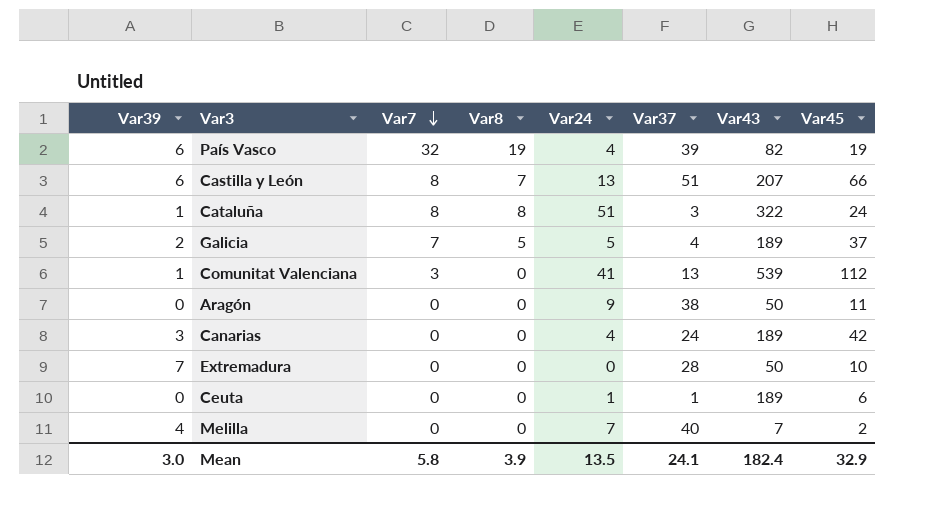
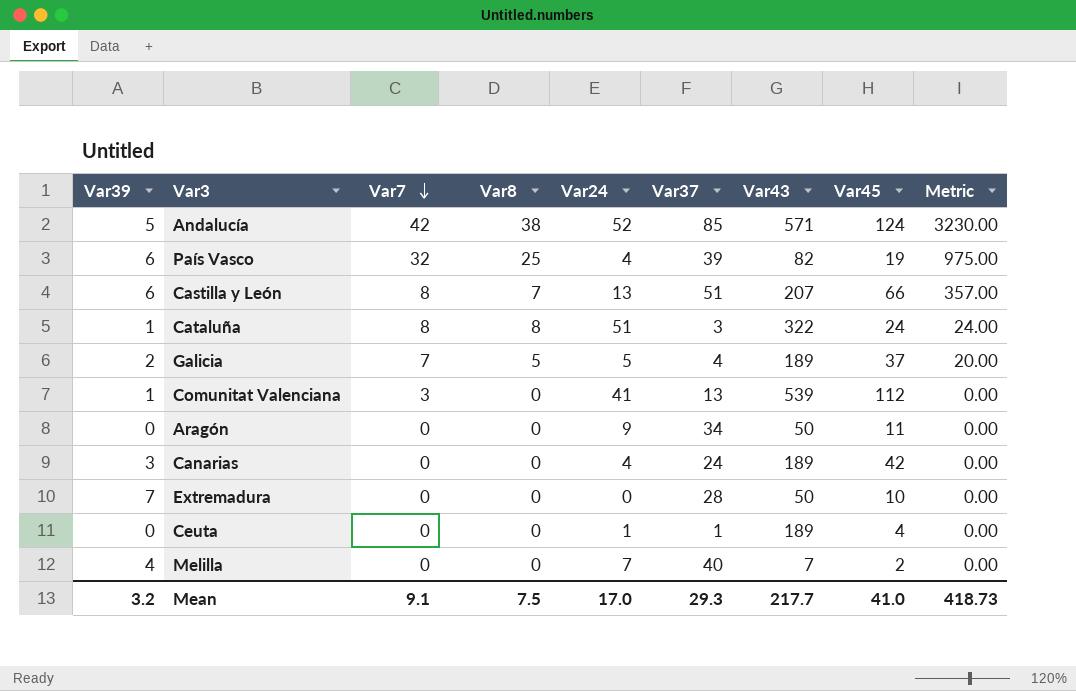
column Metric | formula: none -> [Var8] * [Var37]
row Andalucía: none -> 5 | 42 | 38 | 52 | 85 | 571 | 124 | 3230.00
País Vasco | Var8: 19 -> 25
Aragón | Var37: 38 -> 34
Ceuta | Var45: 6 -> 4
Mean | Var39: 3.0 -> 3.2
Mean | Var7: 5.8 -> 9.1
Mean | Var8: 3.9 -> 7.5
Mean | Var24: 13.5 -> 17.0
Mean | Var37: 24.1 -> 29.3
Mean | Var43: 182.4 -> 217.7
Mean | Var45: 32.9 -> 41.0

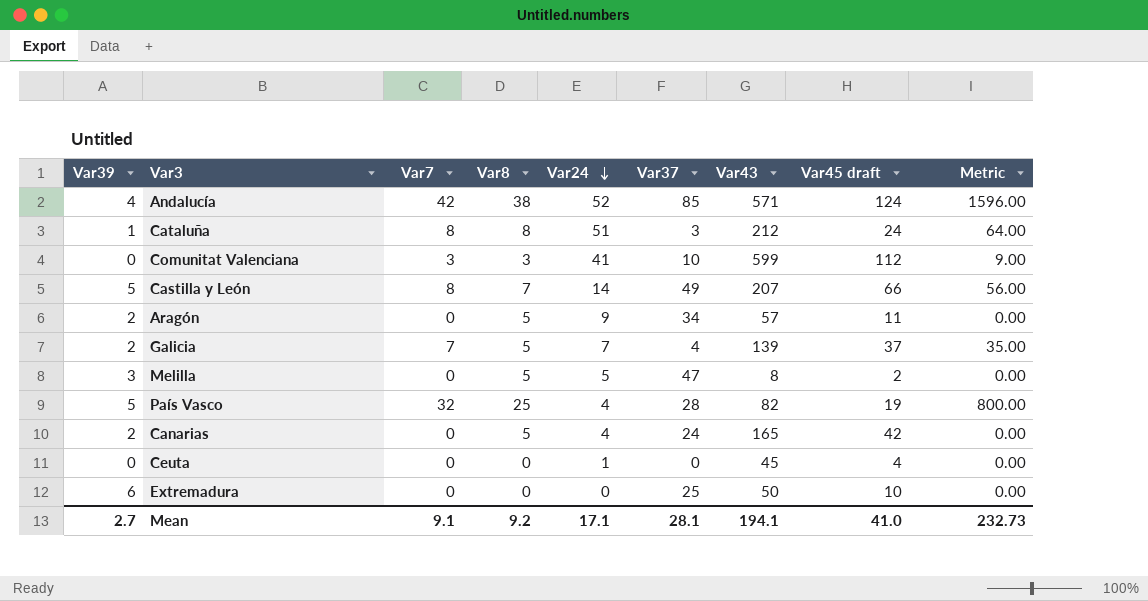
row order: Var7 descending -> Var24 descending
column name: Var45 -> Var45 draft
column Metric | formula: [Var8] * [Var37] -> [Var7] * [Var8]
Andalucía | Var39: 5 -> 4
Cataluña | Var43: 322 -> 212
Comunitat Valenciana | Var39: 1 -> 0
Comunitat Valenciana | Var8: 0 -> 3
Comunitat Valenciana | Var37: 13 -> 10
Comunitat Valenciana | Var43: 539 -> 599
Castilla y León | Var39: 6 -> 5
Castilla y León | Var24: 13 -> 14
Castilla y León | Var37: 51 -> 49
Aragón | Var39: 0 -> 2
Aragón | Var8: 0 -> 5
Aragón | Var43: 50 -> 57
Galicia | Var24: 5 -> 7
Galicia | Var43: 189 -> 139
Melilla | Var39: 4 -> 3
Melilla | Var8: 0 -> 5
Melilla | Var24: 7 -> 5
Melilla | Var37: 40 -> 47
Melilla | Var43: 7 -> 8
País Vasco | Var39: 6 -> 5
País Vasco | Var37: 39 -> 28
Canarias | Var39: 3 -> 2
Canarias | Var8: 0 -> 5
Canarias | Var43: 189 -> 165
Ceuta | Var37: 1 -> 0
Ceuta | Var43: 189 -> 45
Extremadura | Var39: 7 -> 6
Extremadura | Var37: 28 -> 25
Mean | Var39: 3.2 -> 2.7
Mean | Var8: 7.5 -> 9.2
Mean | Var24: 17.0 -> 17.1
Mean | Var37: 29.3 -> 28.1
Mean | Var43: 217.7 -> 194.1
Mean | Metric: 418.73 -> 232.73

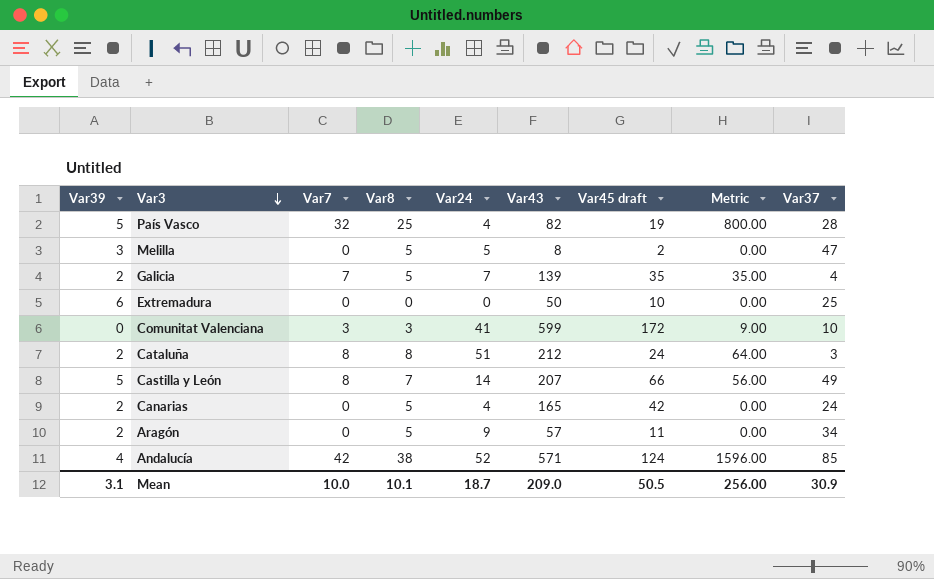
row order: Var24 descending -> Var3 descending
column Var37 | position: 6 -> 9
row Ceuta: 0 | 0 | 0 | 1 | 0 | 45 | 4 | 0.00 -> none
Galicia | Var45 draft: 37 -> 35
Comunitat Valenciana | Var45 draft: 112 -> 172
Cataluña | Var39: 1 -> 2
Mean | Var39: 2.7 -> 3.1
Mean | Var7: 9.1 -> 10.0
Mean | Var8: 9.2 -> 10.1
Mean | Var24: 17.1 -> 18.7
Mean | Var43: 194.1 -> 209.0
Mean | Var45 draft: 41.0 -> 50.5
Mean | Metric: 232.73 -> 256.00
Mean | Var37: 28.1 -> 30.9

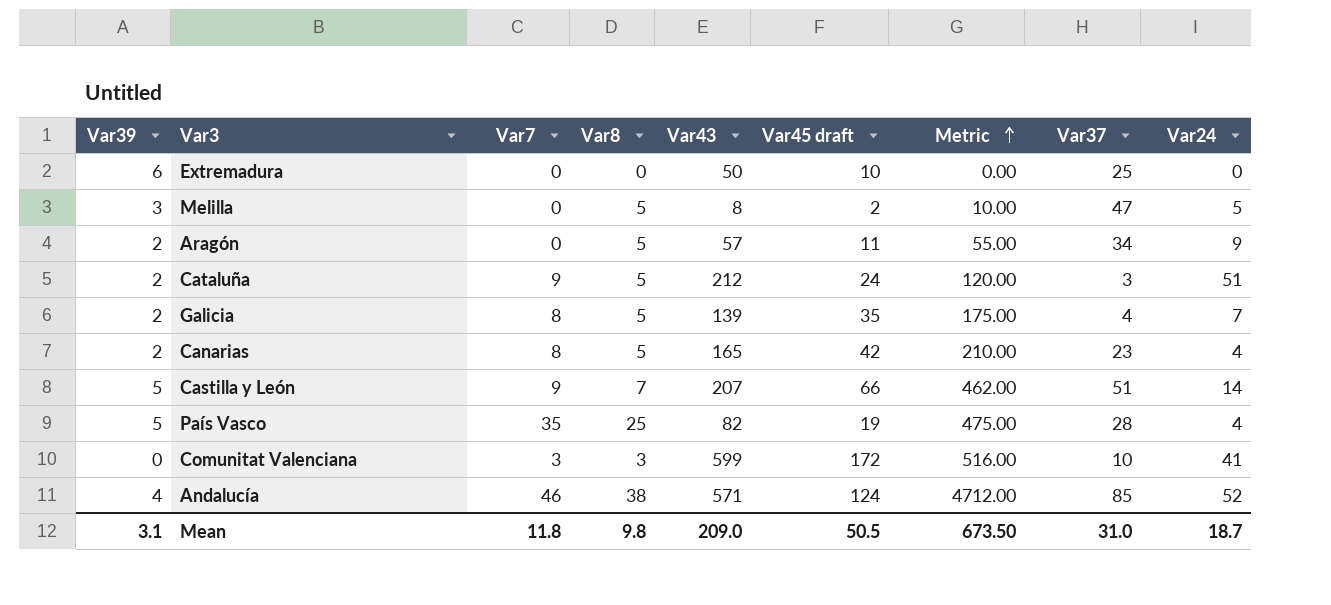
row order: Var3 descending -> Metric ascending
column Metric | formula: [Var7] * [Var8] -> [Var8] * [Var45 draft]
column Var24 | position: 5 -> 9
Cataluña | Var7: 8 -> 9
Cataluña | Var8: 8 -> 5
Galicia | Var7: 7 -> 8
Canarias | Var7: 0 -> 8
Canarias | Var37: 24 -> 23
Castilla y León | Var7: 8 -> 9
Castilla y León | Var37: 49 -> 51
País Vasco | Var7: 32 -> 35
Andalucía | Var7: 42 -> 46
Mean | Var7: 10.0 -> 11.8
Mean | Var8: 10.1 -> 9.8
Mean | Metric: 256.00 -> 673.50
Mean | Var37: 30.9 -> 31.0

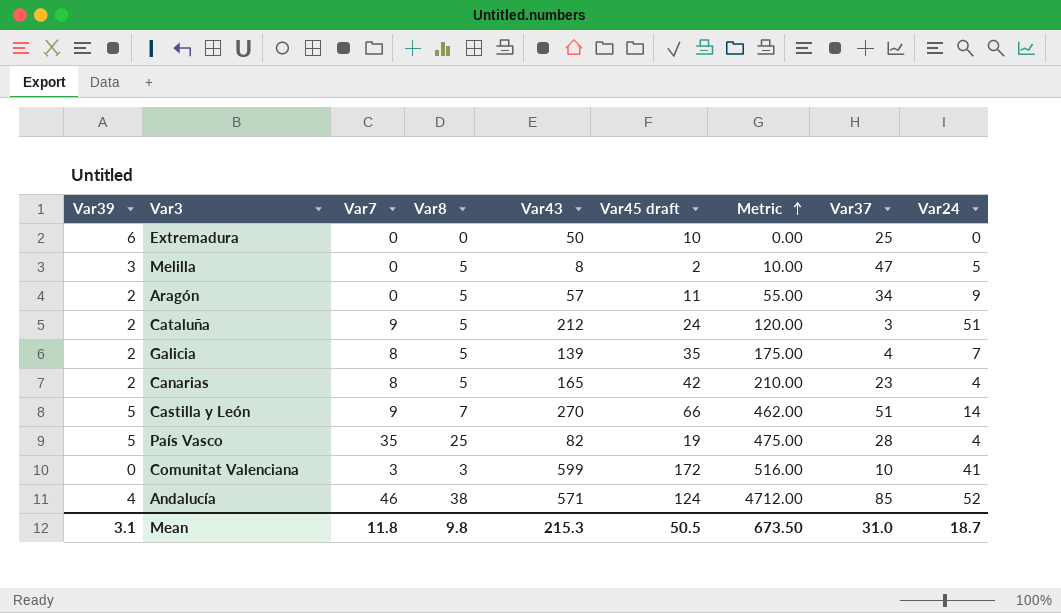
Castilla y León | Var43: 207 -> 270
Mean | Var43: 209.0 -> 215.3

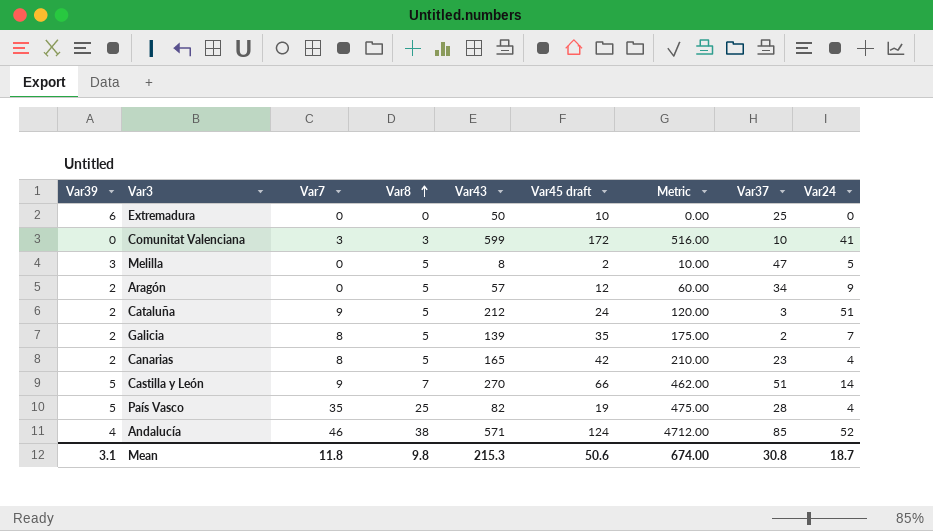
row order: Metric ascending -> Var8 ascending
Aragón | Var45 draft: 11 -> 12
Aragón | Metric: 55.00 -> 60.00
Galicia | Var37: 4 -> 2
Mean | Var45 draft: 50.5 -> 50.6
Mean | Metric: 673.50 -> 674.00
Mean | Var37: 31.0 -> 30.8

